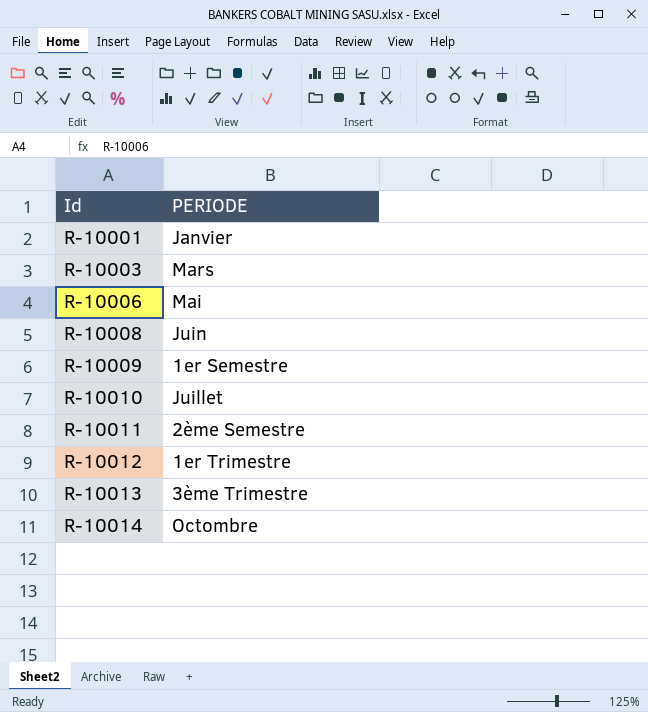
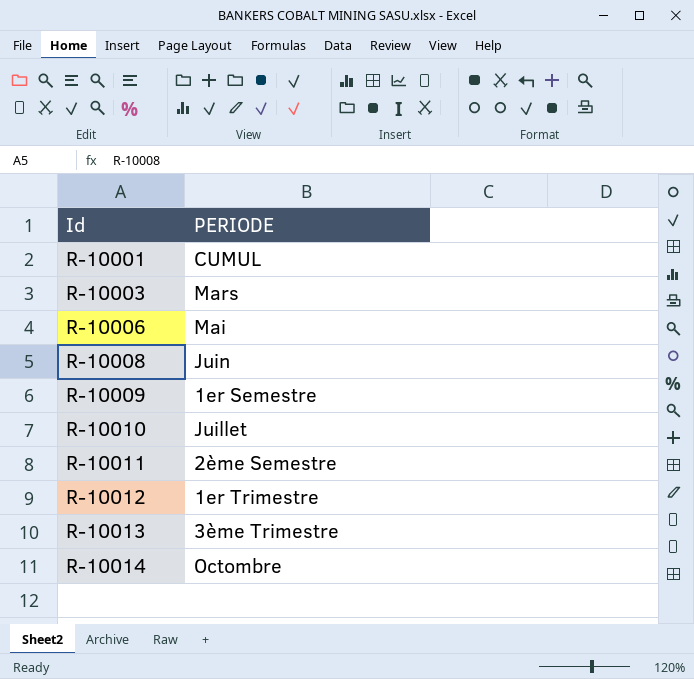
R-10001 | PERIODE: Janvier -> CUMUL

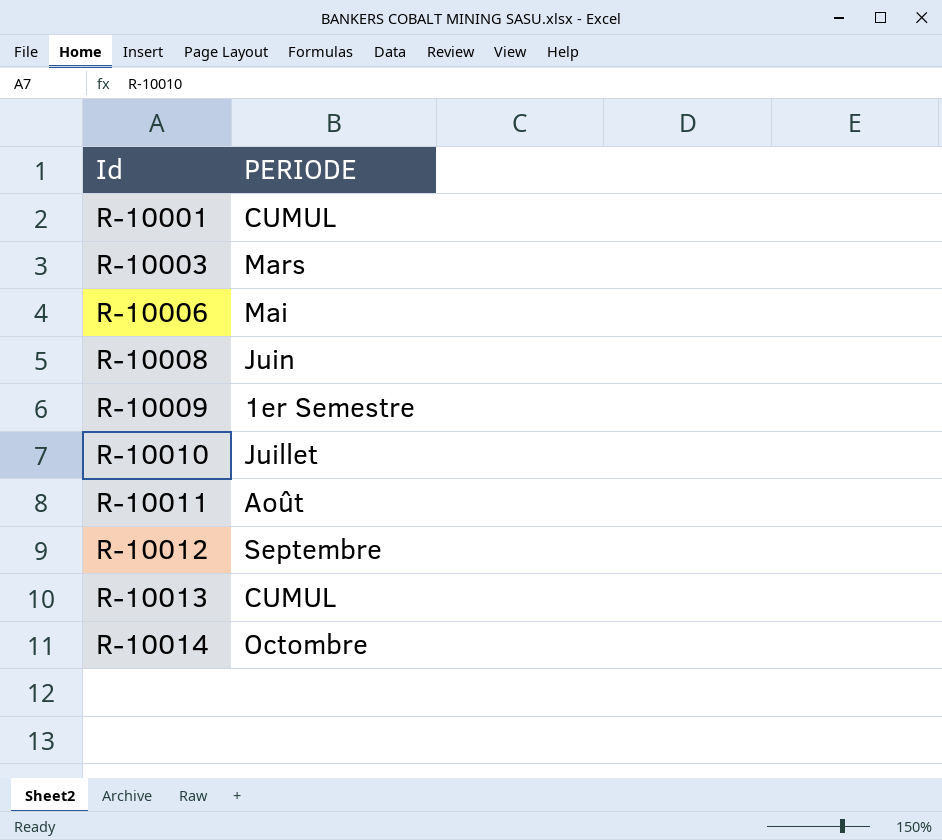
R-10011 | PERIODE: 2ème Semestre -> Août
R-10012 | PERIODE: 1er Trimestre -> Septembre
R-10013 | PERIODE: 3ème Trimestre -> CUMUL

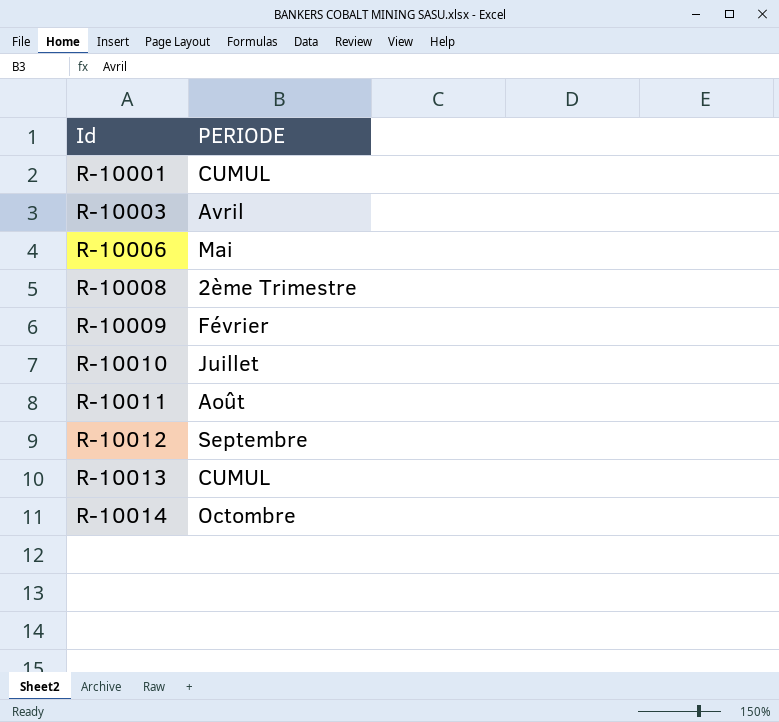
R-10003 | PERIODE: Mars -> Avril
R-10008 | PERIODE: Juin -> 2ème Trimestre
R-10009 | PERIODE: 1er Semestre -> Février

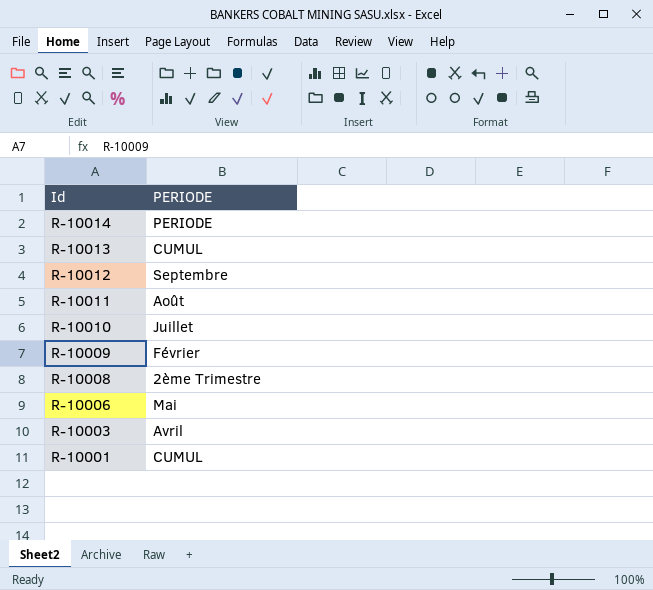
row order: Id ascending -> Id descending
R-10014 | PERIODE: Octombre -> PERIODE

